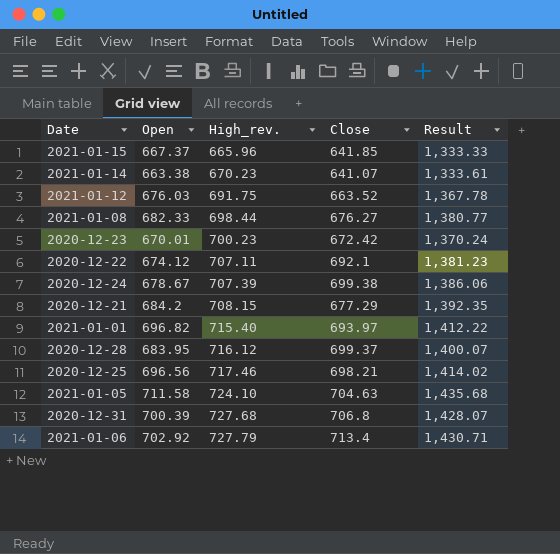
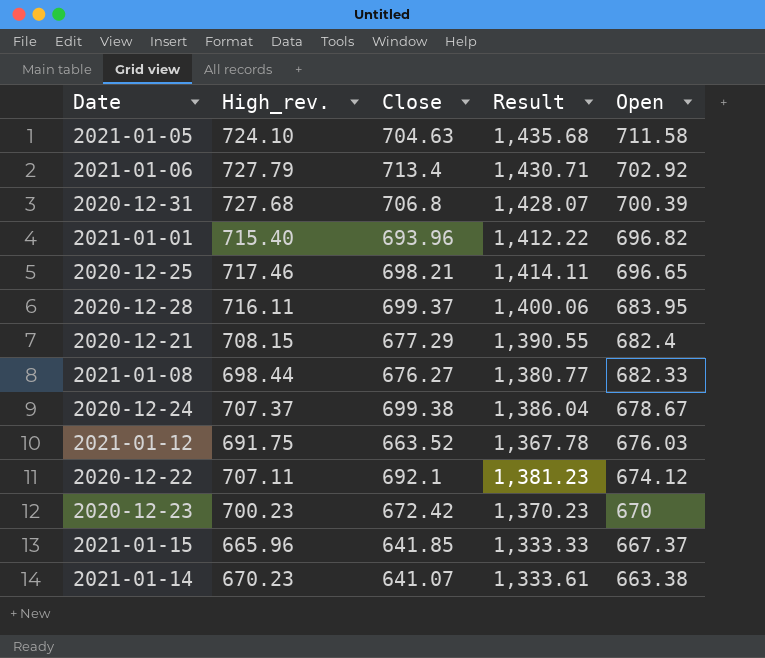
row order: High_rev. ascending -> Open descending
column Open | position: 2 -> 5
2021-01-01 | Close: 693.97 -> 693.96
2020-12-25 | Result: 1,414.02 -> 1,414.11
2020-12-25 | Open: 696.56 -> 696.65
2020-12-28 | High_rev.: 716.12 -> 716.11
2020-12-28 | Result: 1,400.07 -> 1,400.06
2020-12-21 | Result: 1,392.35 -> 1,390.55
2020-12-21 | Open: 684.2 -> 682.4
2020-12-24 | High_rev.: 707.39 -> 707.37
2020-12-24 | Result: 1,386.06 -> 1,386.04
2020-12-23 | Result: 1,370.24 -> 1,370.23
2020-12-23 | Open: 670.01 -> 670

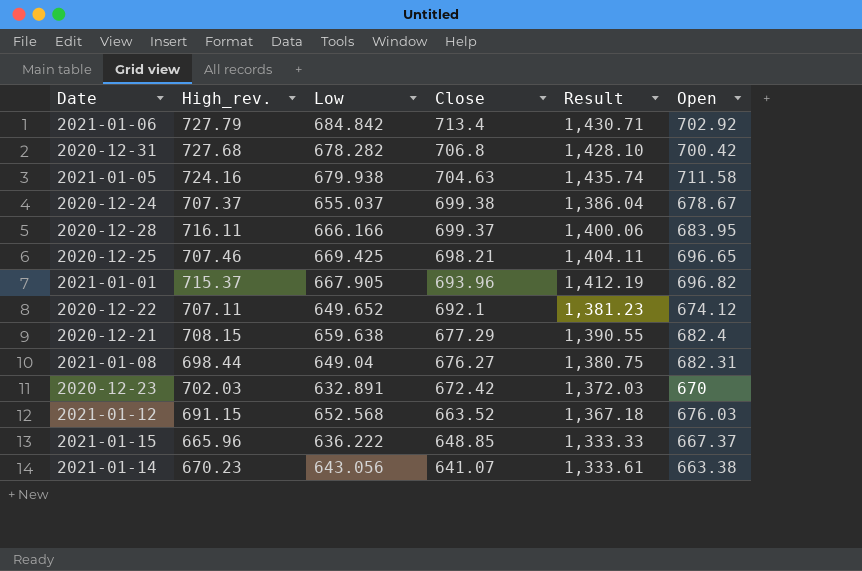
row order: Open descending -> Close descending
column Low | position: none -> 3
2020-12-31 | Result: 1,428.07 -> 1,428.10
2020-12-31 | Open: 700.39 -> 700.42
2021-01-05 | High_rev.: 724.10 -> 724.16
2021-01-05 | Result: 1,435.68 -> 1,435.74
2020-12-25 | High_rev.: 717.46 -> 707.46
2020-12-25 | Result: 1,414.11 -> 1,404.11
2021-01-01 | High_rev.: 715.40 -> 715.37
2021-01-01 | Result: 1,412.22 -> 1,412.19
2021-01-08 | Result: 1,380.77 -> 1,380.75
2021-01-08 | Open: 682.33 -> 682.31
2020-12-23 | High_rev.: 700.23 -> 702.03
2020-12-23 | Result: 1,370.23 -> 1,372.03
2021-01-12 | High_rev.: 691.75 -> 691.15
2021-01-12 | Result: 1,367.78 -> 1,367.18
2021-01-15 | Close: 641.85 -> 648.85

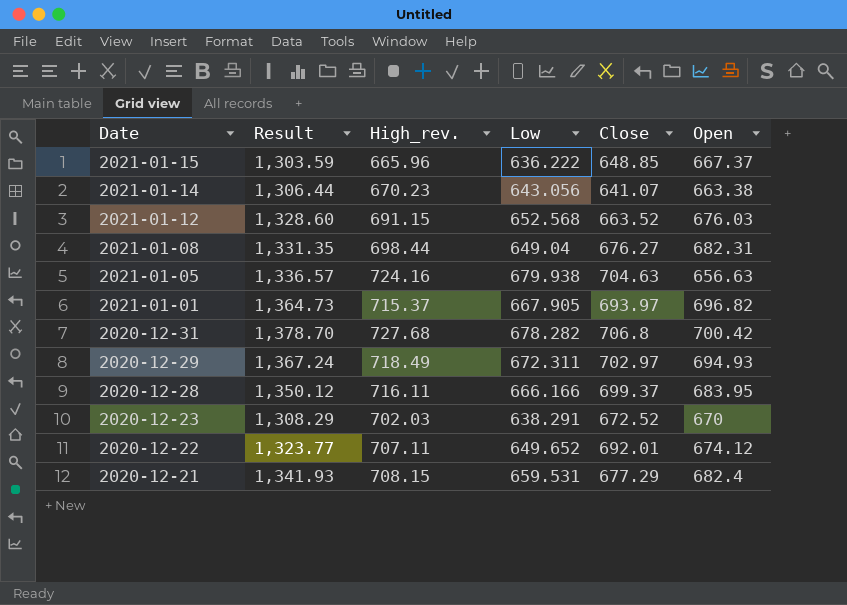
row order: Close descending -> Date descending
column Result | formula: [High_rev.] + [Open] -> [Low] + [Open]
column Result | position: 5 -> 2
row 2021-01-06: 727.79 | 684.842 | 713.4 | 1,430.71 | 702.92 -> none
row 2020-12-24: 707.37 | 655.037 | 699.38 | 1,386.04 | 678.67 -> none
row 2020-12-25: 707.46 | 669.425 | 698.21 | 1,404.11 | 696.65 -> none
2021-01-05 | Open: 711.58 -> 656.63
2021-01-01 | Close: 693.96 -> 693.97
row 2020-12-29: none -> 1,367.24 | 718.49 | 672.311 | 702.97 | 694.93
2020-12-23 | Low: 632.891 -> 638.291
2020-12-23 | Close: 672.42 -> 672.52
2020-12-22 | Close: 692.1 -> 692.01
2020-12-21 | Low: 659.638 -> 659.531

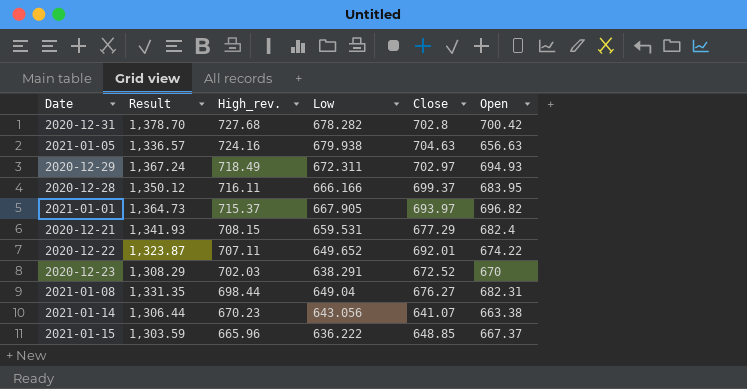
row order: Date descending -> High_rev. descending
row 2021-01-12: 1,328.60 | 691.15 | 652.568 | 663.52 | 676.03 -> none
2020-12-31 | Close: 706.8 -> 702.8
2020-12-22 | Result: 1,323.77 -> 1,323.87
2020-12-22 | Open: 674.12 -> 674.22

